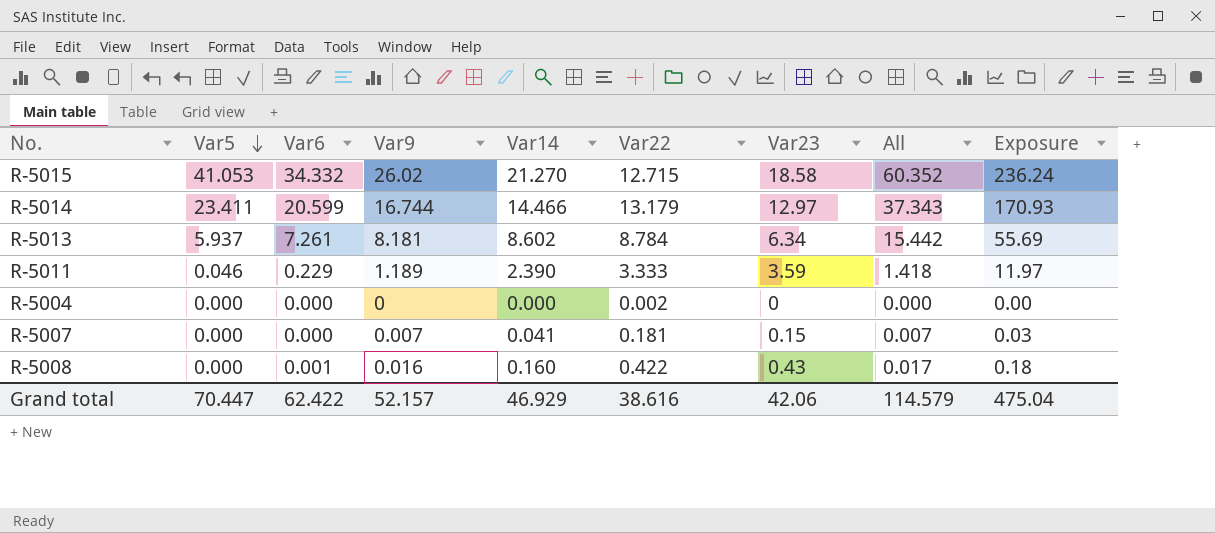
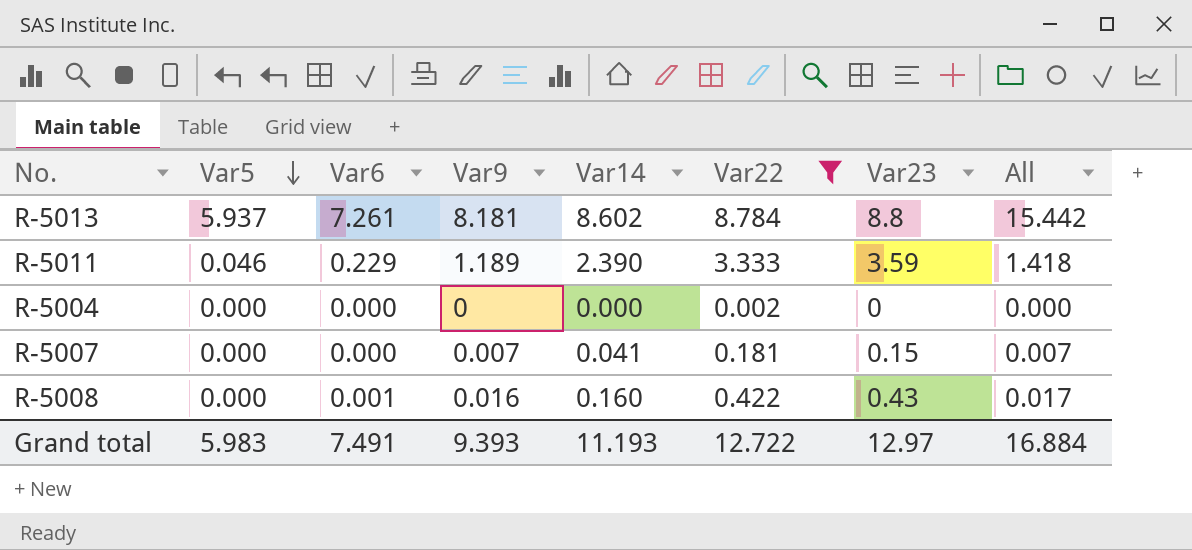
filter: none -> Var22 <= 8.784
column Exposure | formula: [Var22] * [Var23] -> none
R-5013 | Var23: 6.34 -> 8.8
Grand total | Var5: 70.447 -> 5.983
Grand total | Var6: 62.422 -> 7.491
Grand total | Var9: 52.157 -> 9.393
Grand total | Var14: 46.929 -> 11.193
Grand total | Var22: 38.616 -> 12.722
Grand total | Var23: 42.06 -> 12.97
Grand total | All: 114.579 -> 16.884

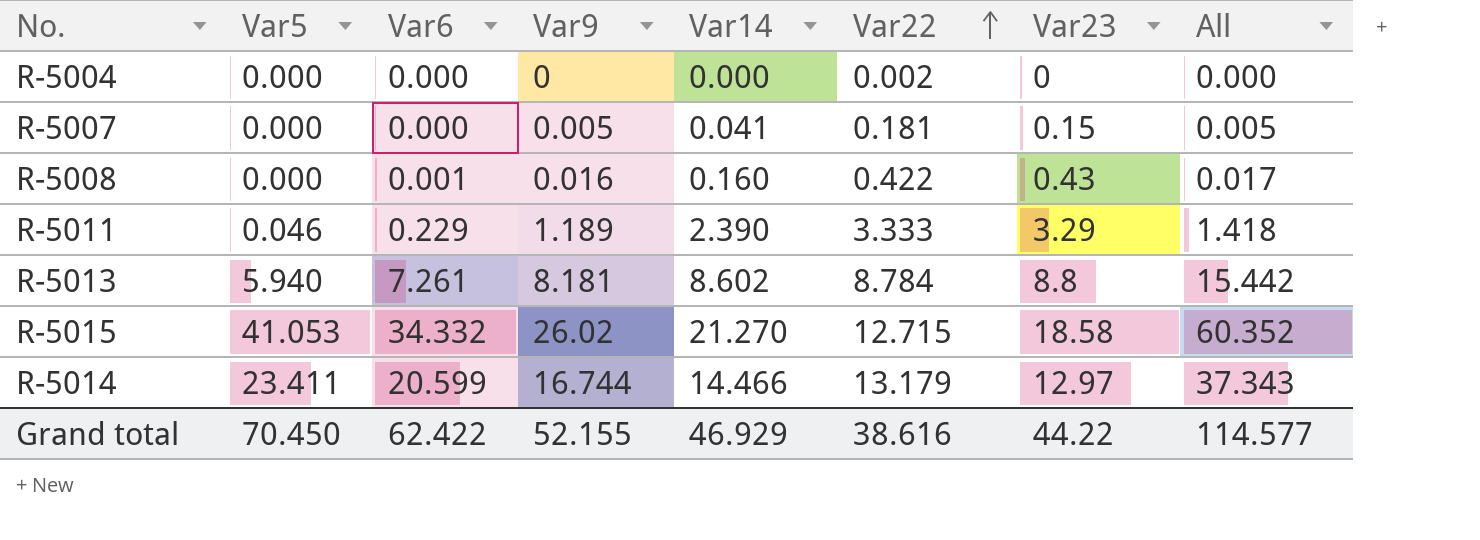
filter: Var22 <= 8.784 -> none
row order: Var5 descending -> Var22 ascending
R-5007 | Var9: 0.007 -> 0.005
R-5007 | All: 0.007 -> 0.005
R-5011 | Var23: 3.59 -> 3.29
R-5013 | Var5: 5.937 -> 5.940
Grand total | Var5: 5.983 -> 70.450
Grand total | Var6: 7.491 -> 62.422
Grand total | Var9: 9.393 -> 52.155
Grand total | Var14: 11.193 -> 46.929
Grand total | Var22: 12.722 -> 38.616
Grand total | Var23: 12.97 -> 44.22
Grand total | All: 16.884 -> 114.577

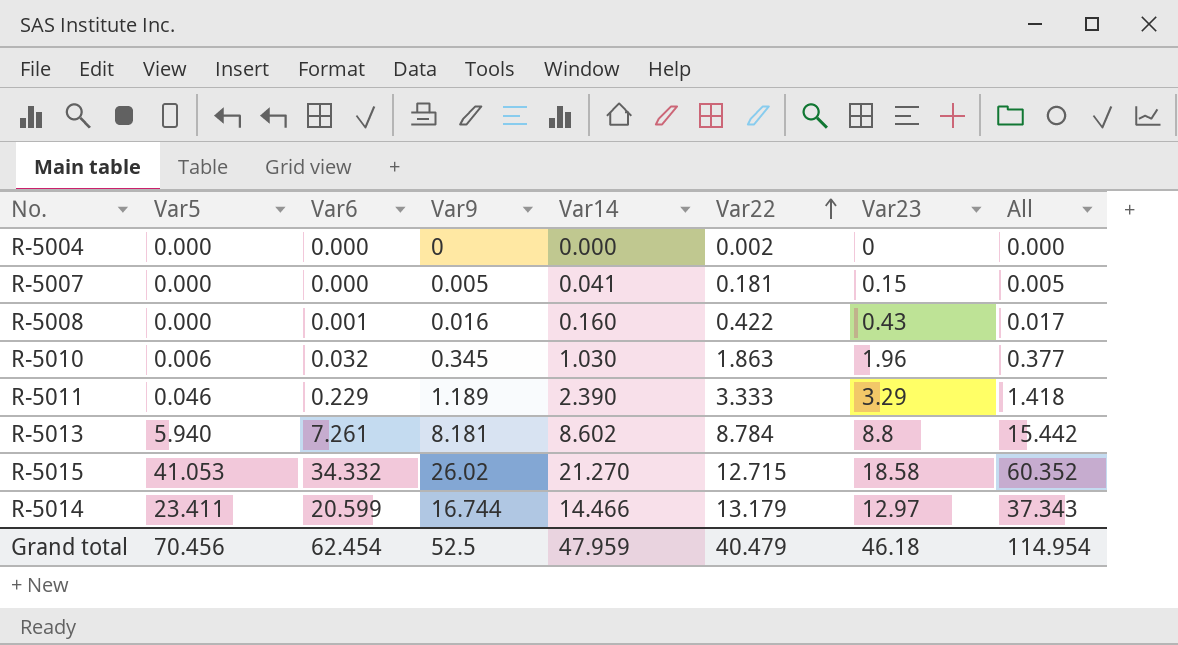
row R-5010: none -> 0.006 | 0.032 | 0.345 | 1.030 | 1.863 | 1.96 | 0.377
Grand total | Var5: 70.450 -> 70.456
Grand total | Var6: 62.422 -> 62.454
Grand total | Var9: 52.155 -> 52.5
Grand total | Var14: 46.929 -> 47.959
Grand total | Var22: 38.616 -> 40.479
Grand total | Var23: 44.22 -> 46.18
Grand total | All: 114.577 -> 114.954

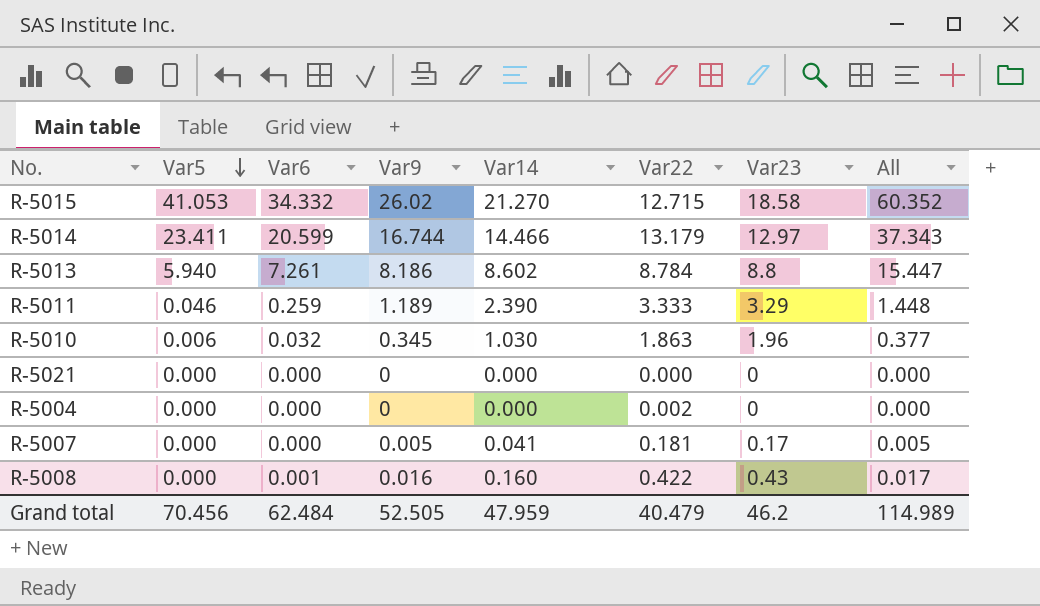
row order: Var22 ascending -> Var5 descending
R-5013 | Var9: 8.181 -> 8.186
R-5013 | All: 15.442 -> 15.447
R-5011 | Var6: 0.229 -> 0.259
R-5011 | All: 1.418 -> 1.448
row R-5021: none -> 0.000 | 0.000 | 0 | 0.000 | 0.000 | 0 | 0.000
R-5007 | Var23: 0.15 -> 0.17
Grand total | Var6: 62.454 -> 62.484
Grand total | Var9: 52.5 -> 52.505
Grand total | Var23: 46.18 -> 46.2
Grand total | All: 114.954 -> 114.989

